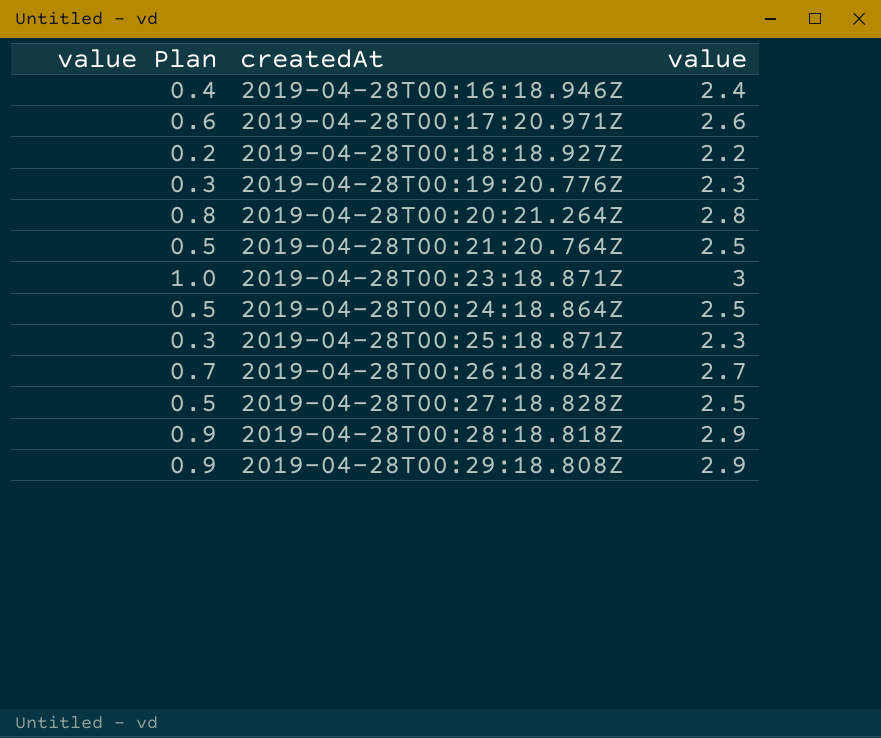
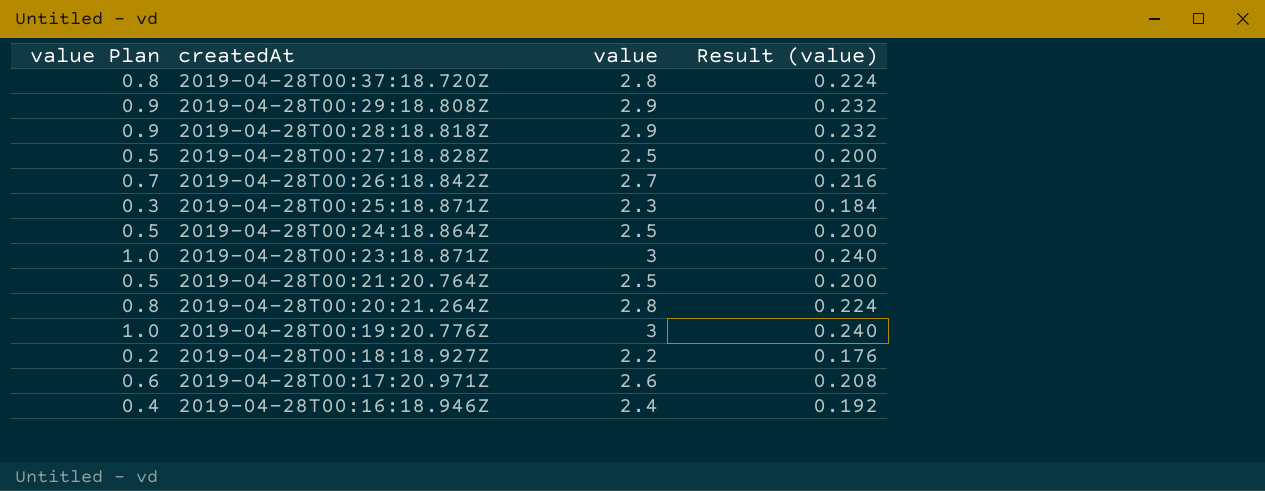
row order: createdAt ascending -> createdAt descending
column Result (value) | formula: none -> [value] * 0.08
row 2019-04-28T00:37:18.720Z: none -> 0.8 | 2.8 | 0.224
2019-04-28T00:19:20.776Z | value Plan: 0.3 -> 1.0
2019-04-28T00:19:20.776Z | value: 2.3 -> 3

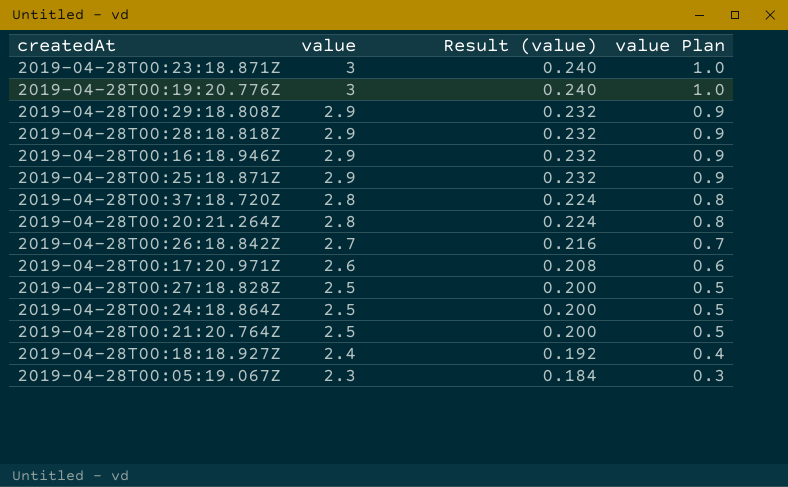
row order: createdAt descending -> value descending
column value Plan | position: 1 -> 4
2019-04-28T00:16:18.946Z | value: 2.4 -> 2.9
2019-04-28T00:16:18.946Z | Result (value): 0.192 -> 0.232
2019-04-28T00:16:18.946Z | value Plan: 0.4 -> 0.9
2019-04-28T00:25:18.871Z | value: 2.3 -> 2.9
2019-04-28T00:25:18.871Z | Result (value): 0.184 -> 0.232
2019-04-28T00:25:18.871Z | value Plan: 0.3 -> 0.9
2019-04-28T00:18:18.927Z | value: 2.2 -> 2.4
2019-04-28T00:18:18.927Z | Result (value): 0.176 -> 0.192
2019-04-28T00:18:18.927Z | value Plan: 0.2 -> 0.4
row 2019-04-28T00:05:19.067Z: none -> 2.3 | 0.184 | 0.3

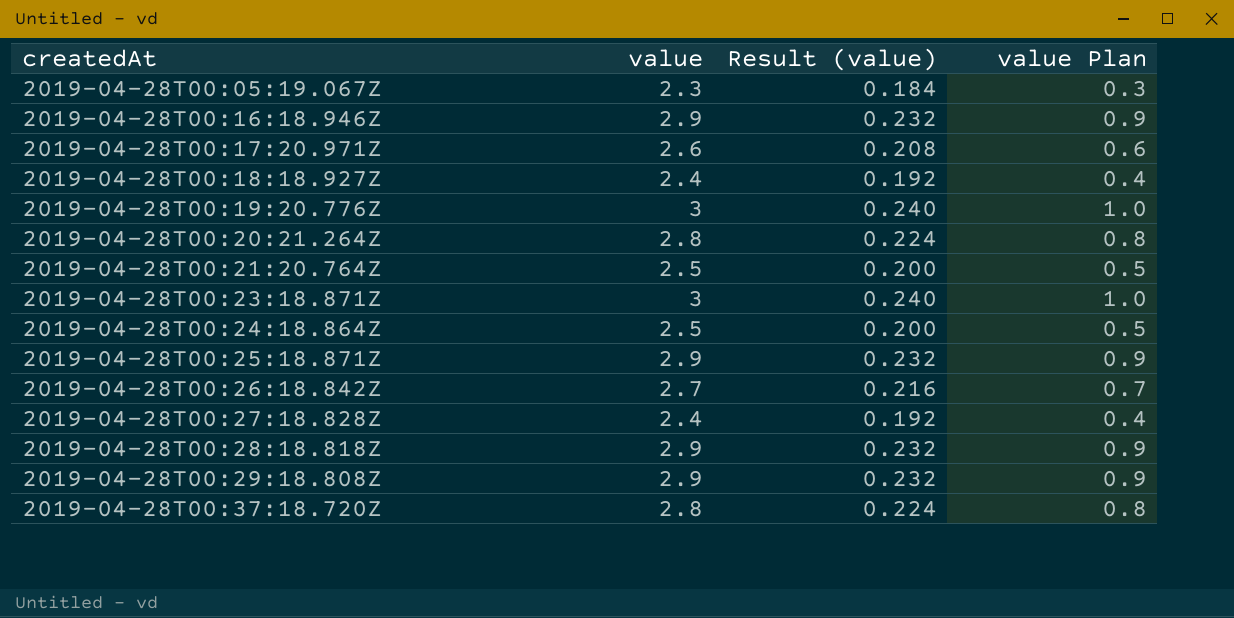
row order: value descending -> createdAt ascending
2019-04-28T00:27:18.828Z | value: 2.5 -> 2.4
2019-04-28T00:27:18.828Z | Result (value): 0.200 -> 0.192
2019-04-28T00:27:18.828Z | value Plan: 0.5 -> 0.4

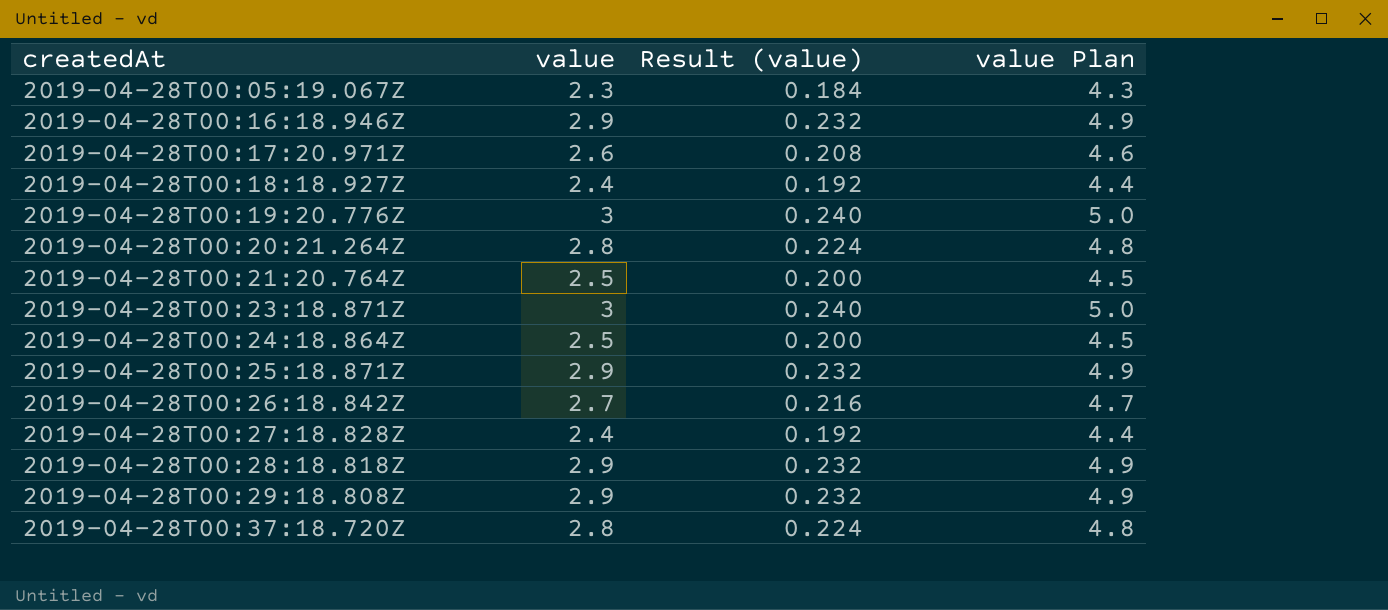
column value Plan | formula: [value] - 2 -> [value] + 2

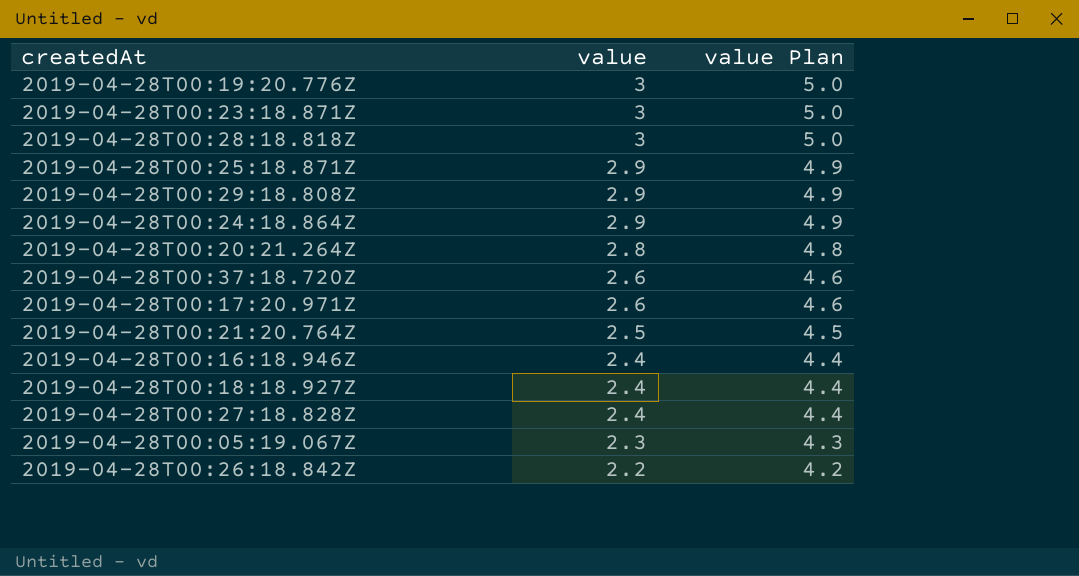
row order: createdAt ascending -> value descending
column Result (value) | formula: [value] * 0.08 -> none
2019-04-28T00:28:18.818Z | value: 2.9 -> 3
2019-04-28T00:28:18.818Z | value Plan: 4.9 -> 5.0
2019-04-28T00:24:18.864Z | value: 2.5 -> 2.9
2019-04-28T00:24:18.864Z | value Plan: 4.5 -> 4.9
2019-04-28T00:37:18.720Z | value: 2.8 -> 2.6
2019-04-28T00:37:18.720Z | value Plan: 4.8 -> 4.6
2019-04-28T00:16:18.946Z | value: 2.9 -> 2.4
2019-04-28T00:16:18.946Z | value Plan: 4.9 -> 4.4
2019-04-28T00:26:18.842Z | value: 2.7 -> 2.2
2019-04-28T00:26:18.842Z | value Plan: 4.7 -> 4.2

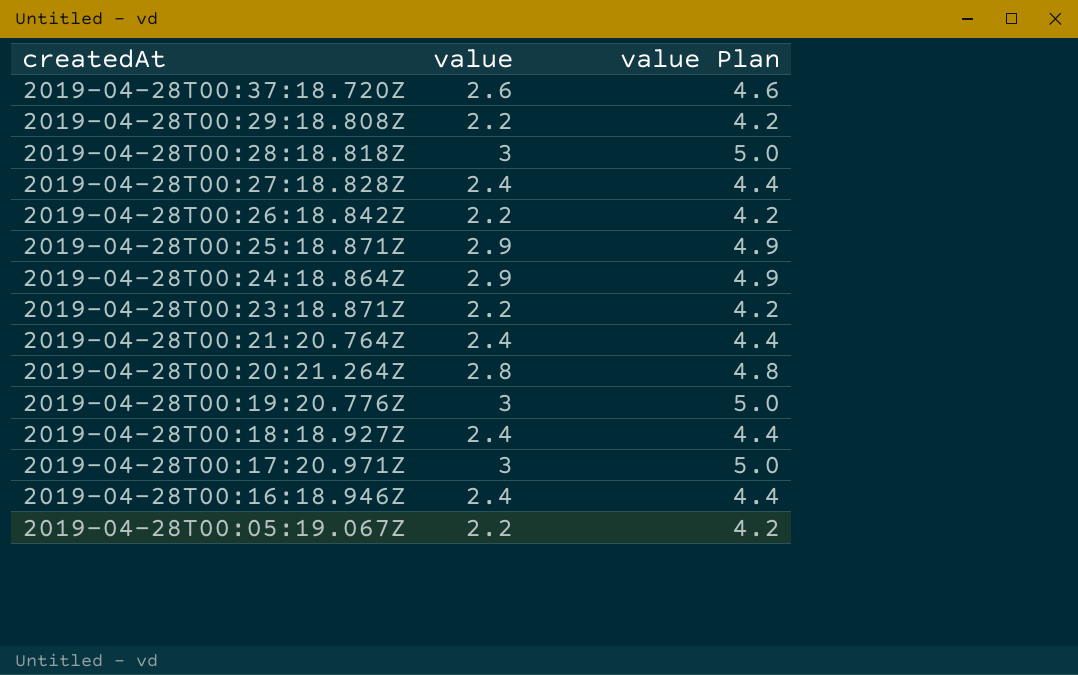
row order: value descending -> createdAt descending
2019-04-28T00:29:18.808Z | value: 2.9 -> 2.2
2019-04-28T00:29:18.808Z | value Plan: 4.9 -> 4.2
2019-04-28T00:23:18.871Z | value: 3 -> 2.2
2019-04-28T00:23:18.871Z | value Plan: 5.0 -> 4.2
2019-04-28T00:21:20.764Z | value: 2.5 -> 2.4
2019-04-28T00:21:20.764Z | value Plan: 4.5 -> 4.4
2019-04-28T00:17:20.971Z | value: 2.6 -> 3
2019-04-28T00:17:20.971Z | value Plan: 4.6 -> 5.0
2019-04-28T00:05:19.067Z | value: 2.3 -> 2.2
2019-04-28T00:05:19.067Z | value Plan: 4.3 -> 4.2

